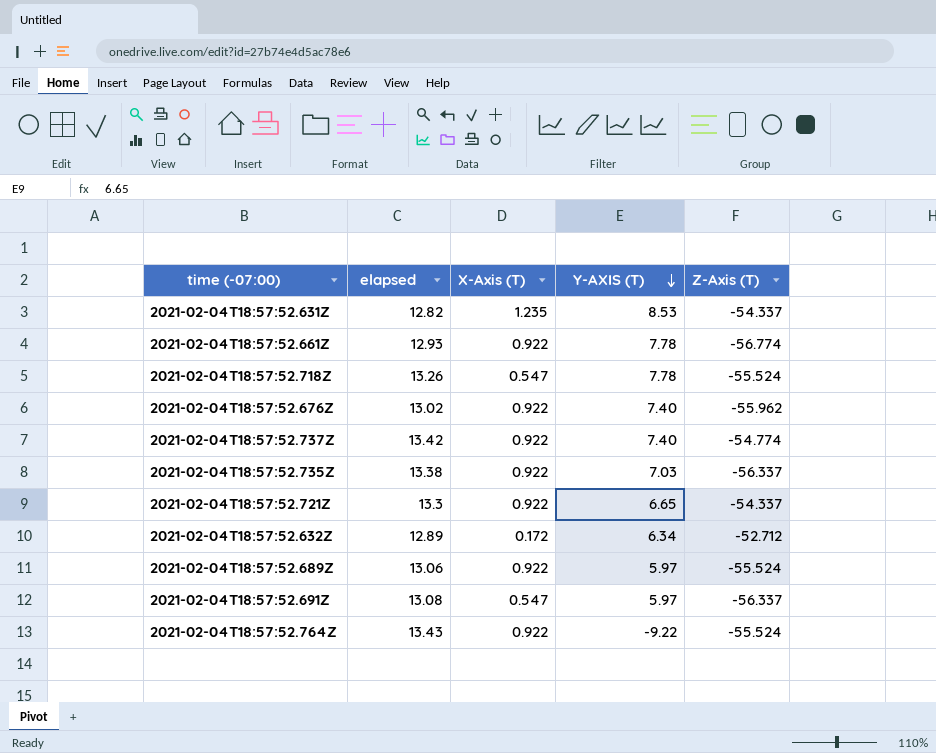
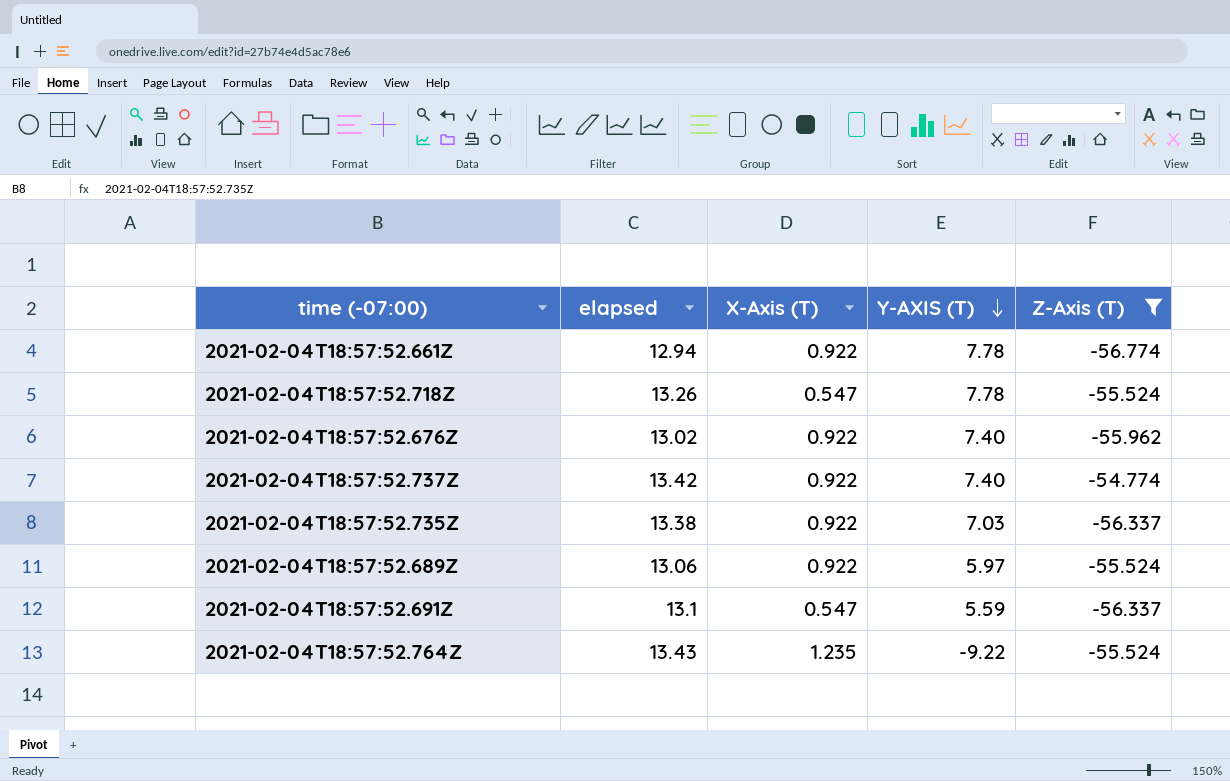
filter: none -> Z-Axis (T) <= -54.774
2021-02-04T18:57:52.661Z | elapsed: 12.93 -> 12.94
2021-02-04T18:57:52.691Z | elapsed: 13.08 -> 13.1
2021-02-04T18:57:52.691Z | Y-AXIS (T): 5.97 -> 5.59
2021-02-04T18:57:52.764Z | X-Axis (T): 0.922 -> 1.235

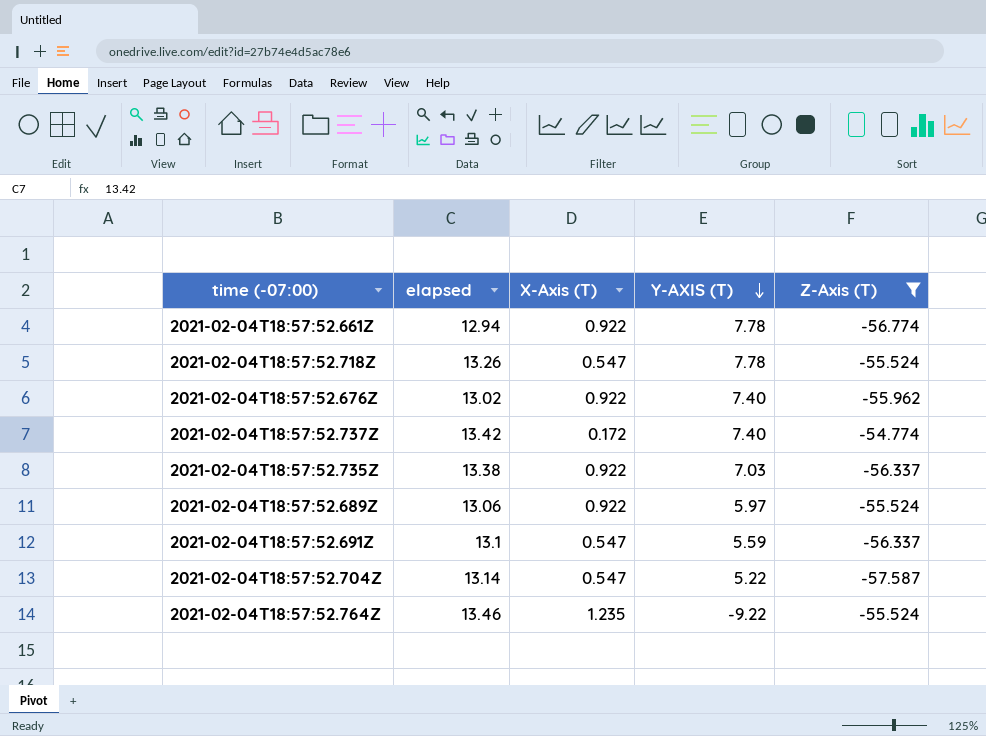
2021-02-04T18:57:52.737Z | X-Axis (T): 0.922 -> 0.172
row 2021-02-04T18:57:52.704Z: none -> 13.14 | 0.547 | 5.22 | -57.587
2021-02-04T18:57:52.764Z | elapsed: 13.43 -> 13.46

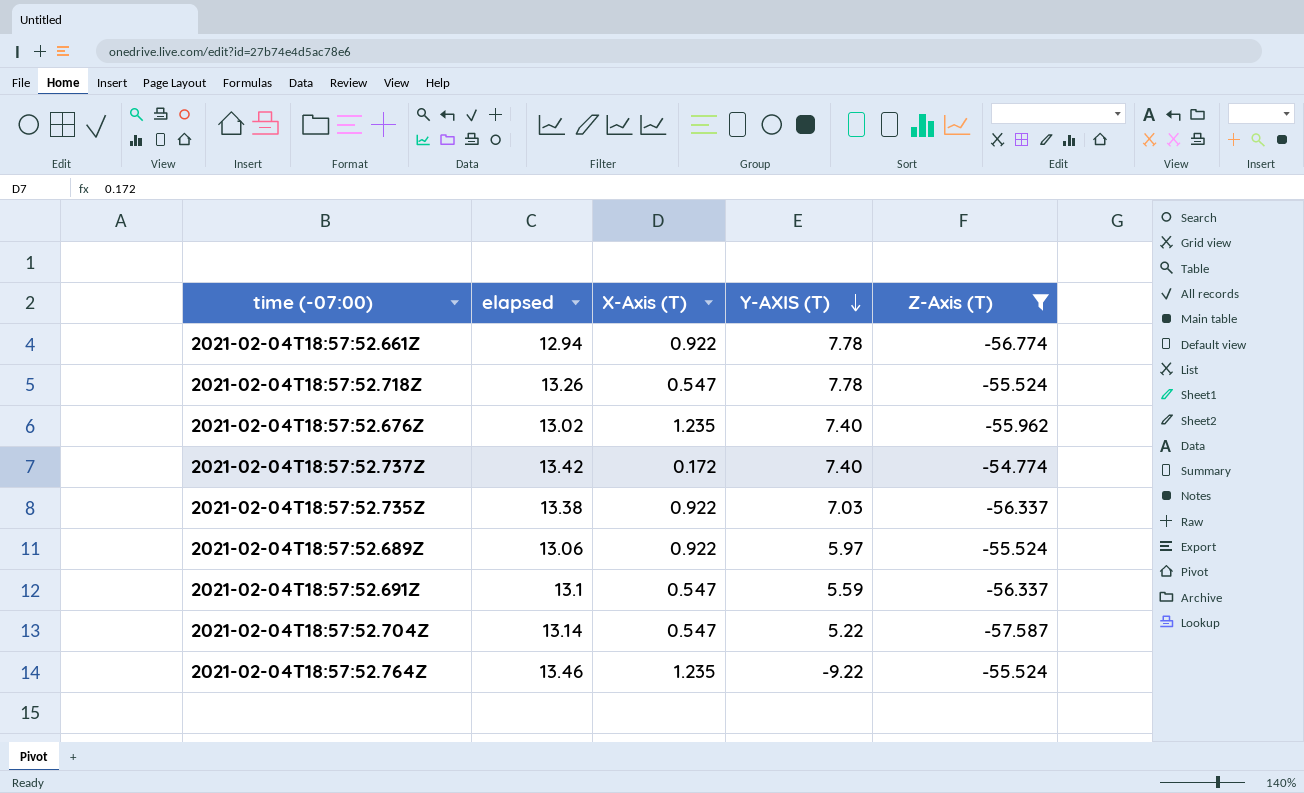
2021-02-04T18:57:52.676Z | X-Axis (T): 0.922 -> 1.235

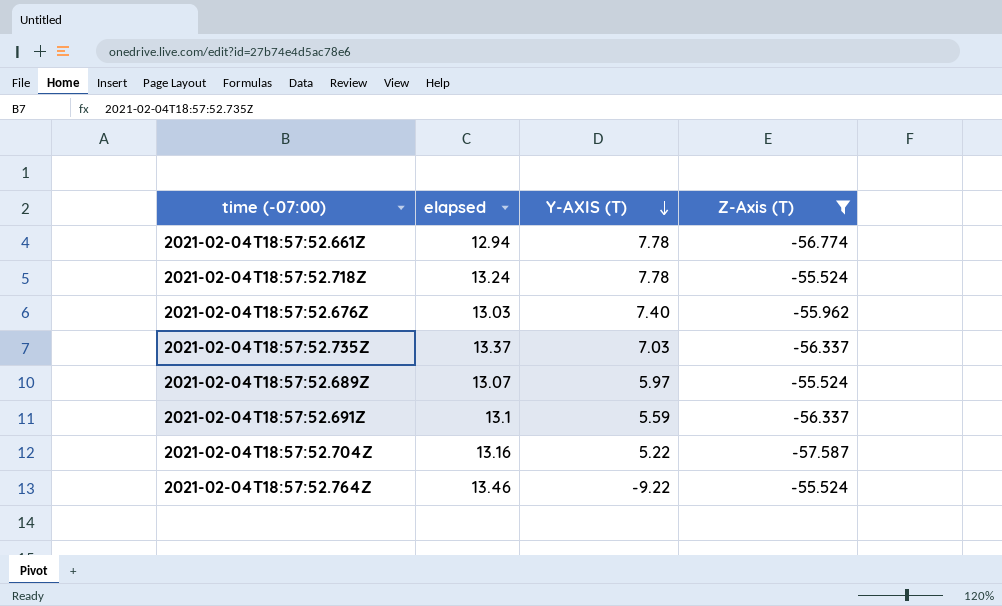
column X-Axis (T) | position: 3 -> none
row 2021-02-04T18:57:52.737Z: 13.42 | 0.172 | 7.40 | -54.774 -> none
2021-02-04T18:57:52.718Z | elapsed: 13.26 -> 13.24
2021-02-04T18:57:52.676Z | elapsed: 13.02 -> 13.03
2021-02-04T18:57:52.735Z | elapsed: 13.38 -> 13.37
2021-02-04T18:57:52.689Z | elapsed: 13.06 -> 13.07
2021-02-04T18:57:52.704Z | elapsed: 13.14 -> 13.16

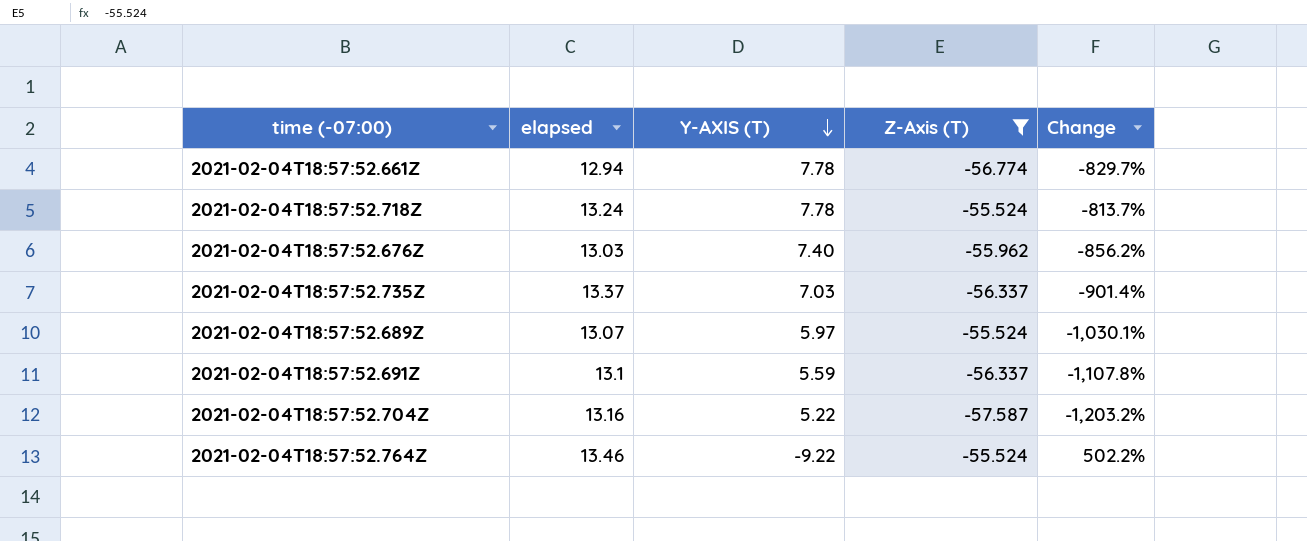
column Change | formula: none -> ([Z-Axis (T)] - [Y-AXIS (T)]) / [Y-AXIS (T)]

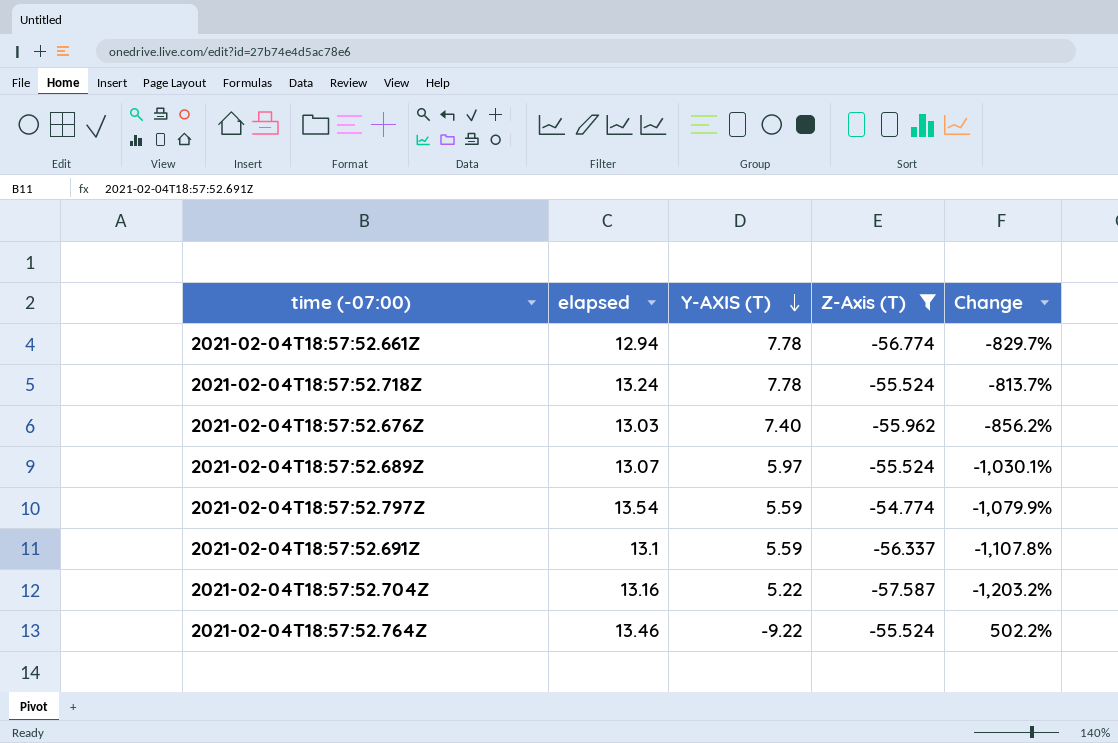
row 2021-02-04T18:57:52.735Z: 13.37 | 7.03 | -56.337 | -901.4% -> none
row 2021-02-04T18:57:52.797Z: none -> 13.54 | 5.59 | -54.774 | -1,079.9%

